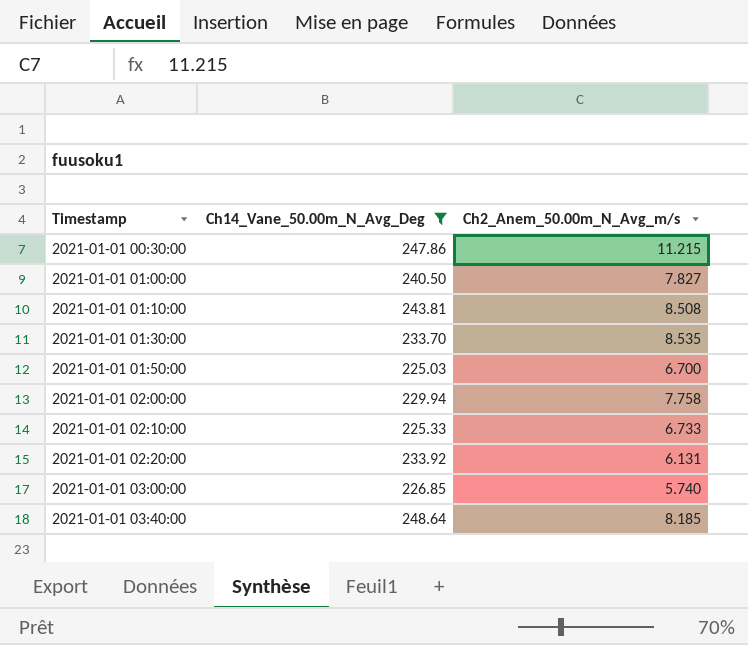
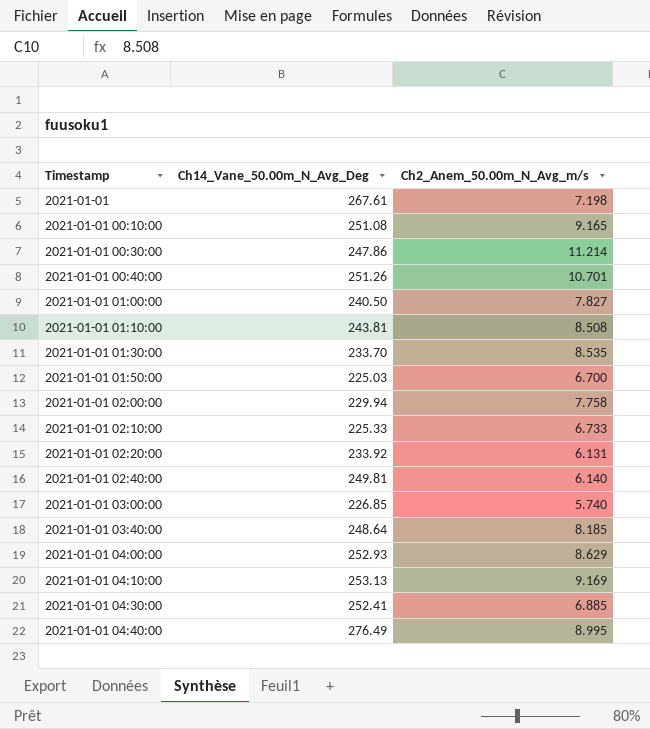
filter: Ch14_Vane_50.00m_N_Avg_Deg <= 248.64 -> none
2021-01-01 00:30:00 | Ch2_Anem_50.00m_N_Avg_m/s: 11.215 -> 11.214

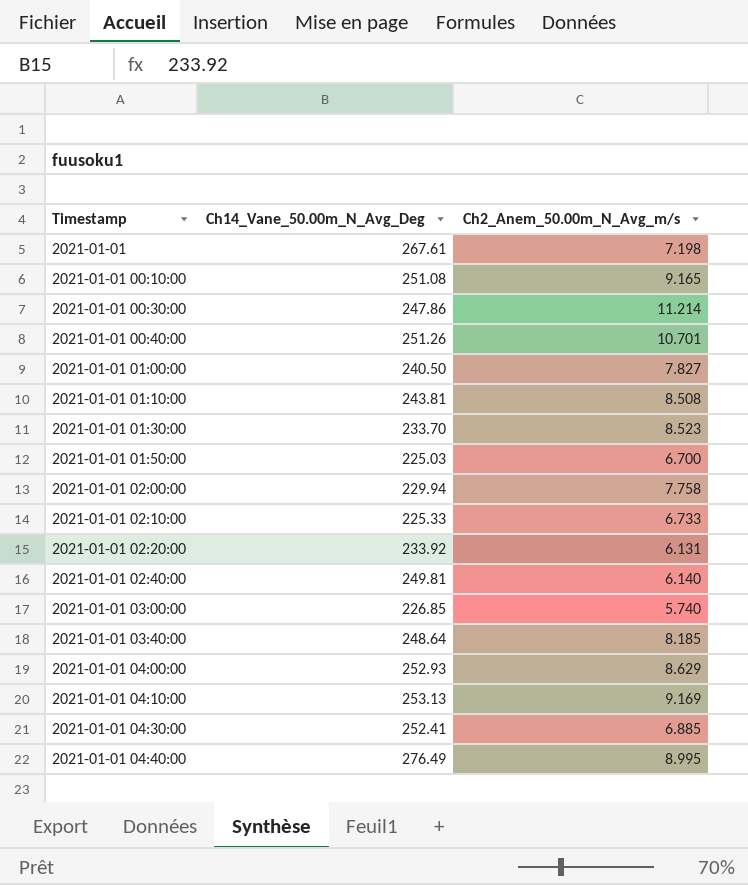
2021-01-01 01:30:00 | Ch2_Anem_50.00m_N_Avg_m/s: 8.535 -> 8.523

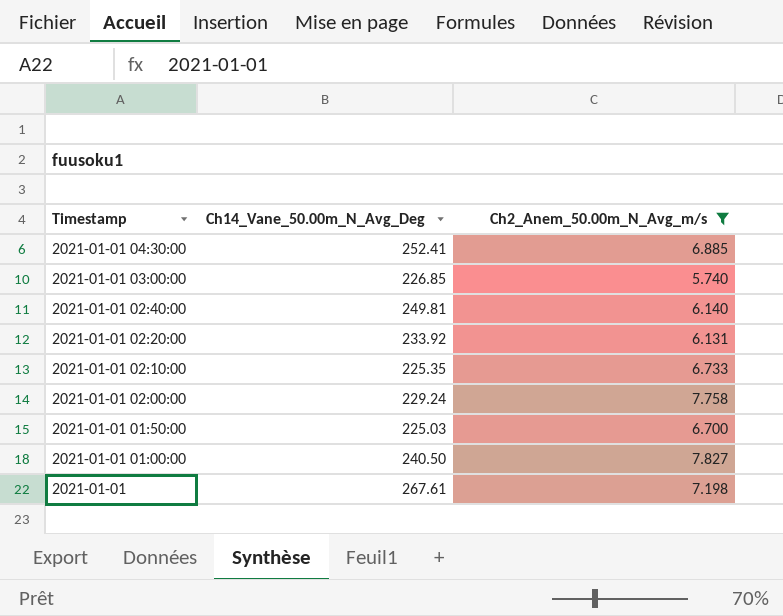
filter: none -> Ch2_Anem_50.00m_N_Avg_m/s <= 7.827
row order: Timestamp ascending -> Timestamp descending
2021-01-01 02:10:00 | Ch14_Vane_50.00m_N_Avg_Deg: 225.33 -> 225.35
2021-01-01 02:00:00 | Ch14_Vane_50.00m_N_Avg_Deg: 229.94 -> 229.24

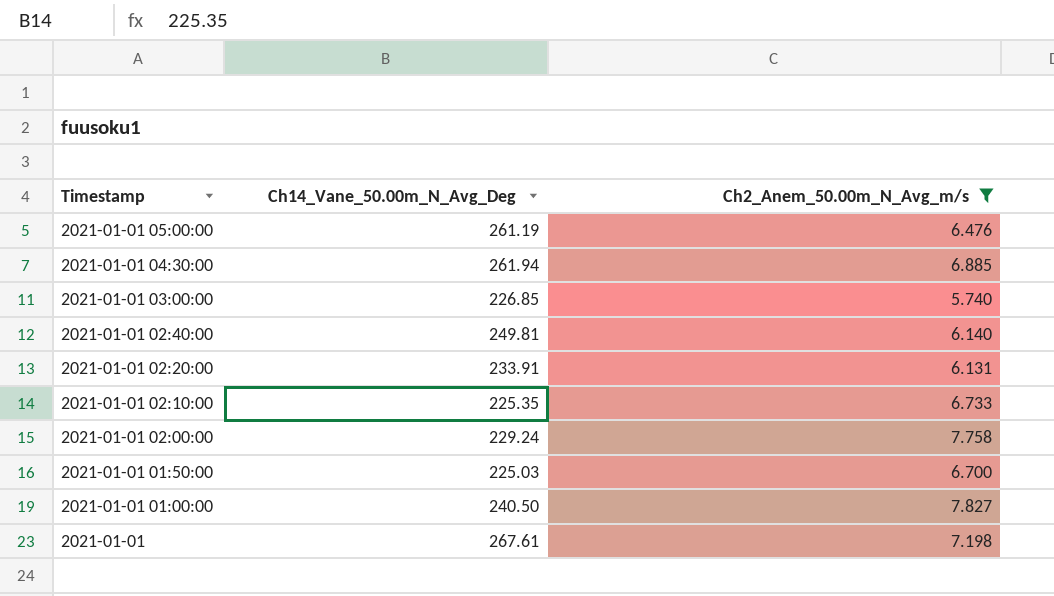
row 2021-01-01 05:00:00: none -> 261.19 | 6.476
2021-01-01 04:30:00 | Ch14_Vane_50.00m_N_Avg_Deg: 252.41 -> 261.94
2021-01-01 02:20:00 | Ch14_Vane_50.00m_N_Avg_Deg: 233.92 -> 233.91

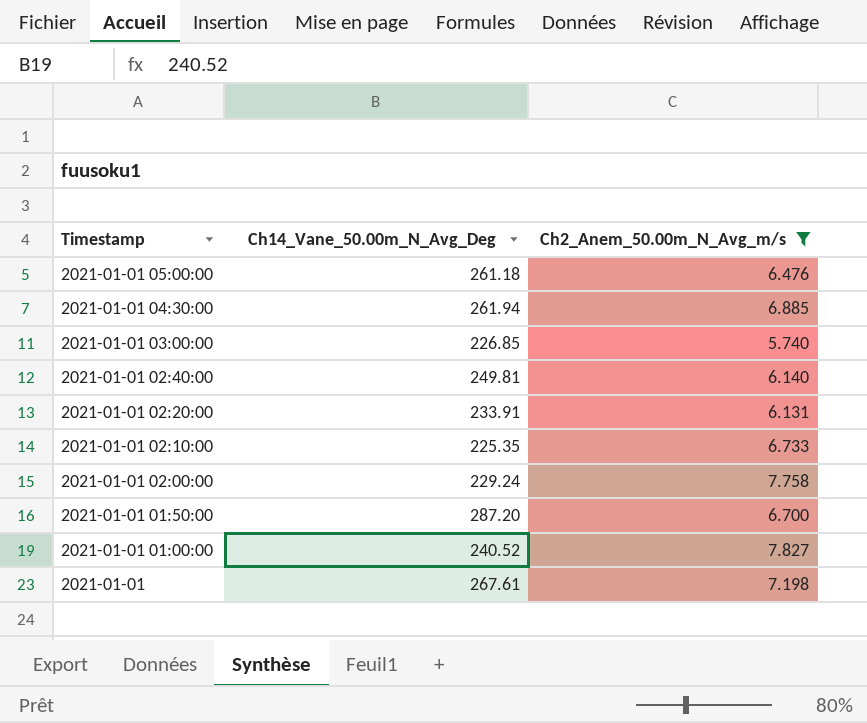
2021-01-01 05:00:00 | Ch14_Vane_50.00m_N_Avg_Deg: 261.19 -> 261.18
2021-01-01 01:50:00 | Ch14_Vane_50.00m_N_Avg_Deg: 225.03 -> 287.20
2021-01-01 01:00:00 | Ch14_Vane_50.00m_N_Avg_Deg: 240.50 -> 240.52

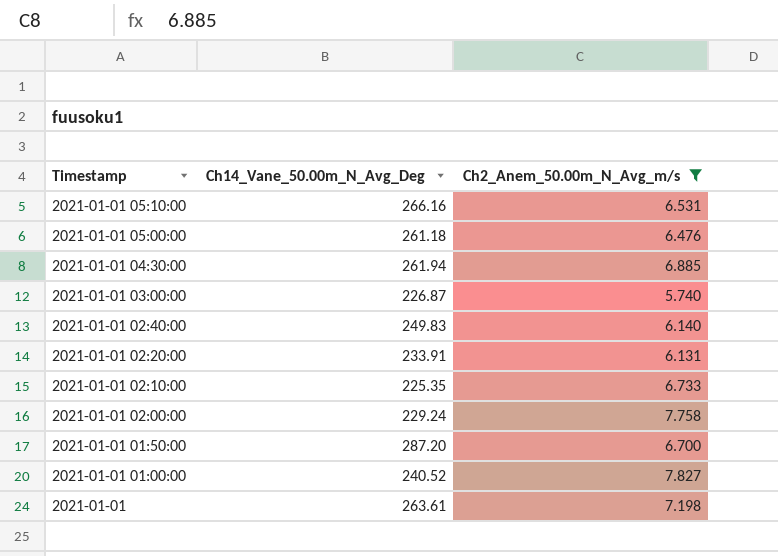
row 2021-01-01 05:10:00: none -> 266.16 | 6.531
2021-01-01 03:00:00 | Ch14_Vane_50.00m_N_Avg_Deg: 226.85 -> 226.87
2021-01-01 02:40:00 | Ch14_Vane_50.00m_N_Avg_Deg: 249.81 -> 249.83
2021-01-01 | Ch14_Vane_50.00m_N_Avg_Deg: 267.61 -> 263.61

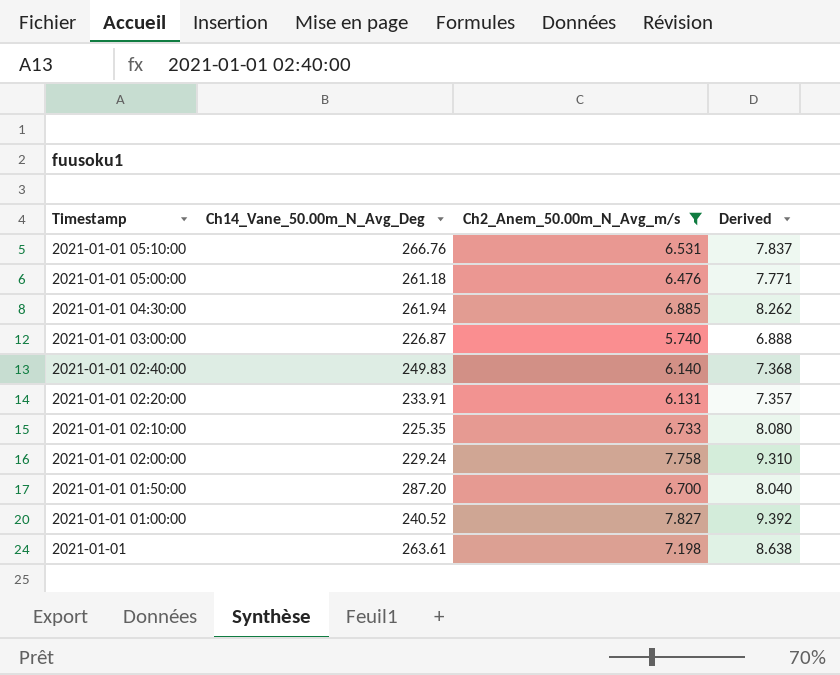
column Derived | formula: none -> [Ch2_Anem_50.00m_N_Avg_m/s] * 1.2
2021-01-01 05:10:00 | Ch14_Vane_50.00m_N_Avg_Deg: 266.16 -> 266.76

